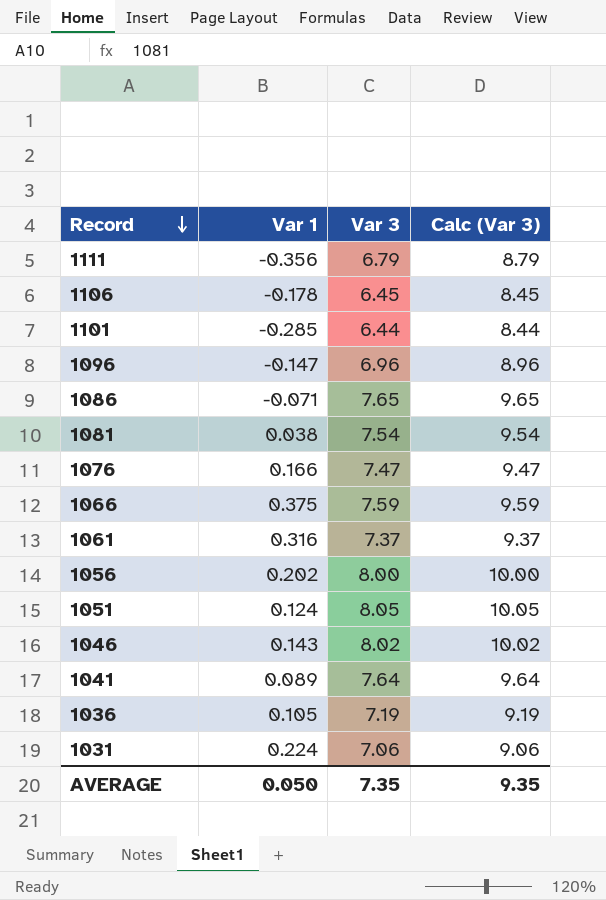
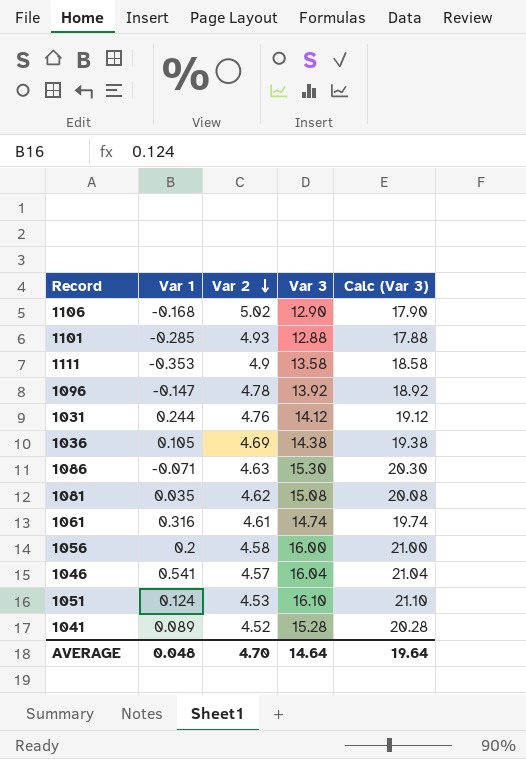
row order: Record descending -> Var 2 descending
column Var 2 | position: none -> 3
column Calc (Var 3) | formula: [Var 3] + 2 -> [Var 3] + 5
row 1076: 0.166 | 7.47 | 9.47 -> none
row 1066: 0.375 | 7.59 | 9.59 -> none
1106 | Var 1: -0.178 -> -0.168
1106 | Var 3: 6.45 -> 12.90
1101 | Var 3: 6.44 -> 12.88
1111 | Var 1: -0.356 -> -0.353
1111 | Var 3: 6.79 -> 13.58
1096 | Var 3: 6.96 -> 13.92
1031 | Var 1: 0.224 -> 0.244
1031 | Var 3: 7.06 -> 14.12
1036 | Var 3: 7.19 -> 14.38
1086 | Var 3: 7.65 -> 15.30
1081 | Var 1: 0.038 -> 0.035
1081 | Var 3: 7.54 -> 15.08
1061 | Var 3: 7.37 -> 14.74
1056 | Var 1: 0.202 -> 0.2
1056 | Var 3: 8.00 -> 16.00
1046 | Var 1: 0.143 -> 0.541
1046 | Var 3: 8.02 -> 16.04
1051 | Var 3: 8.05 -> 16.10
1041 | Var 3: 7.64 -> 15.28
AVERAGE | Var 1: 0.050 -> 0.048
AVERAGE | Var 3: 7.35 -> 14.64
AVERAGE | Calc (Var 3): 9.35 -> 19.64

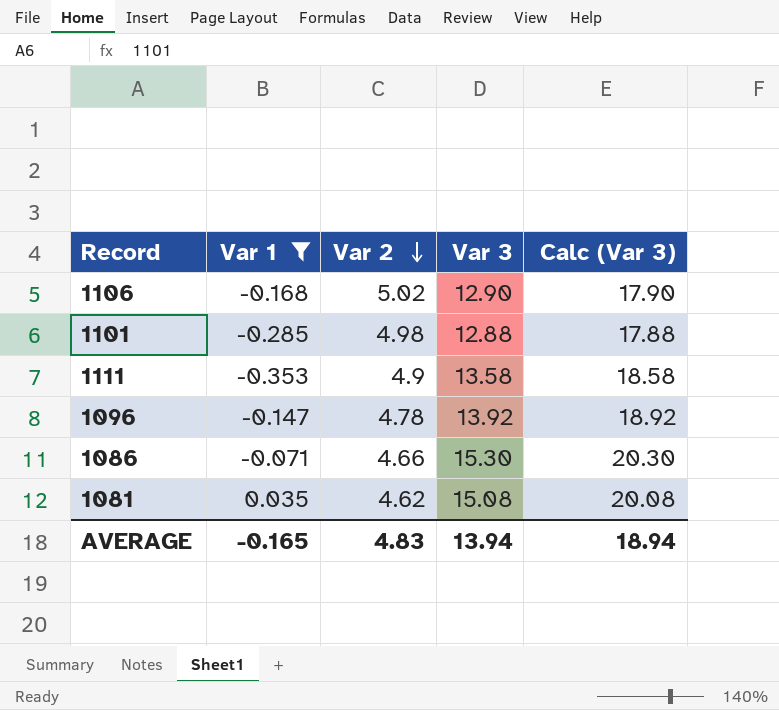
filter: none -> Var 1 <= 0.035
1101 | Var 2: 4.93 -> 4.98
1086 | Var 2: 4.63 -> 4.66
AVERAGE | Var 1: 0.048 -> -0.165
AVERAGE | Var 2: 4.70 -> 4.83
AVERAGE | Var 3: 14.64 -> 13.94
AVERAGE | Calc (Var 3): 19.64 -> 18.94

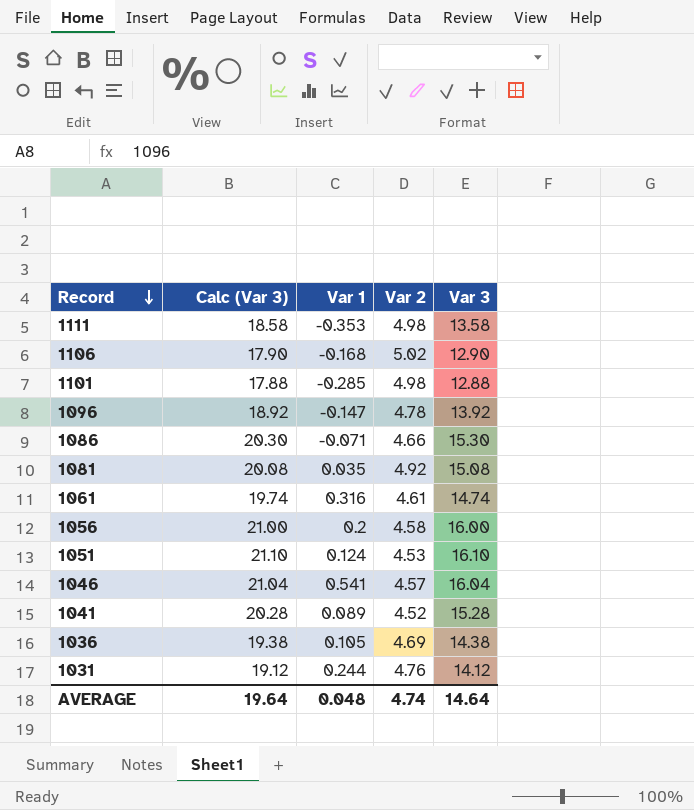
filter: Var 1 <= 0.035 -> none
row order: Var 2 descending -> Record descending
column Calc (Var 3) | position: 5 -> 2
1111 | Var 2: 4.9 -> 4.98
1081 | Var 2: 4.62 -> 4.92
AVERAGE | Calc (Var 3): 18.94 -> 19.64
AVERAGE | Var 1: -0.165 -> 0.048
AVERAGE | Var 2: 4.83 -> 4.74
AVERAGE | Var 3: 13.94 -> 14.64

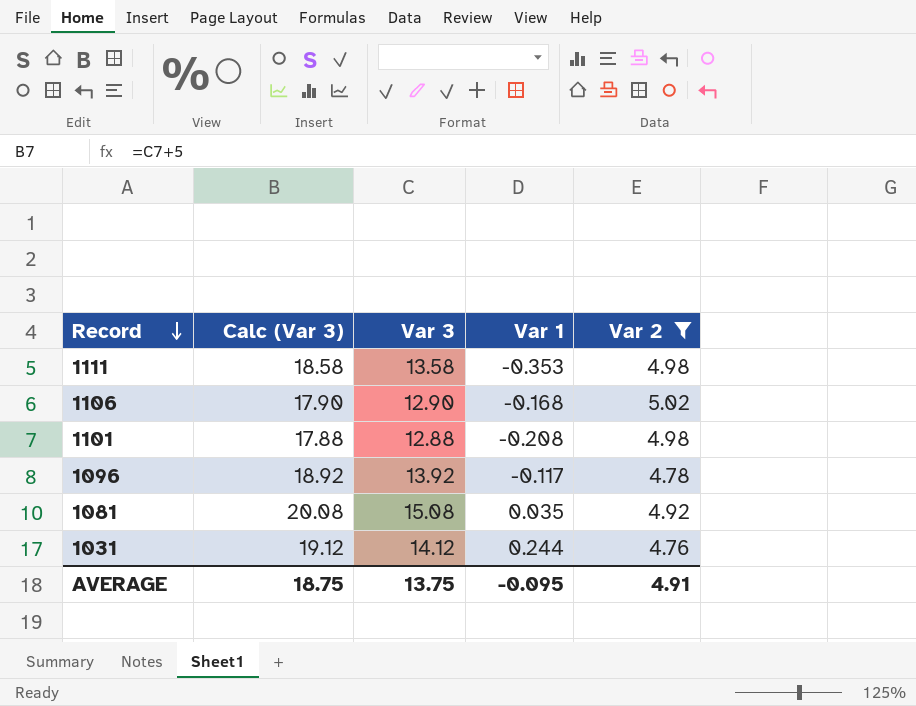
filter: none -> Var 2 >= 4.76
column Var 3 | position: 5 -> 3
1101 | Var 1: -0.285 -> -0.208
1096 | Var 1: -0.147 -> -0.117
AVERAGE | Calc (Var 3): 19.64 -> 18.75
AVERAGE | Var 3: 14.64 -> 13.75
AVERAGE | Var 1: 0.048 -> -0.095
AVERAGE | Var 2: 4.74 -> 4.91

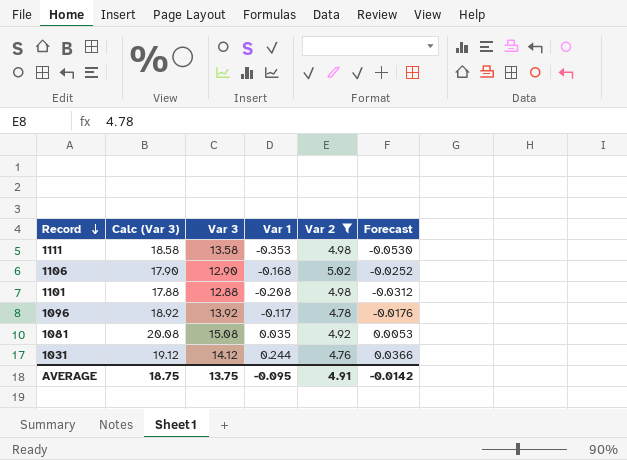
column Forecast | formula: none -> [Var 1] * 0.15

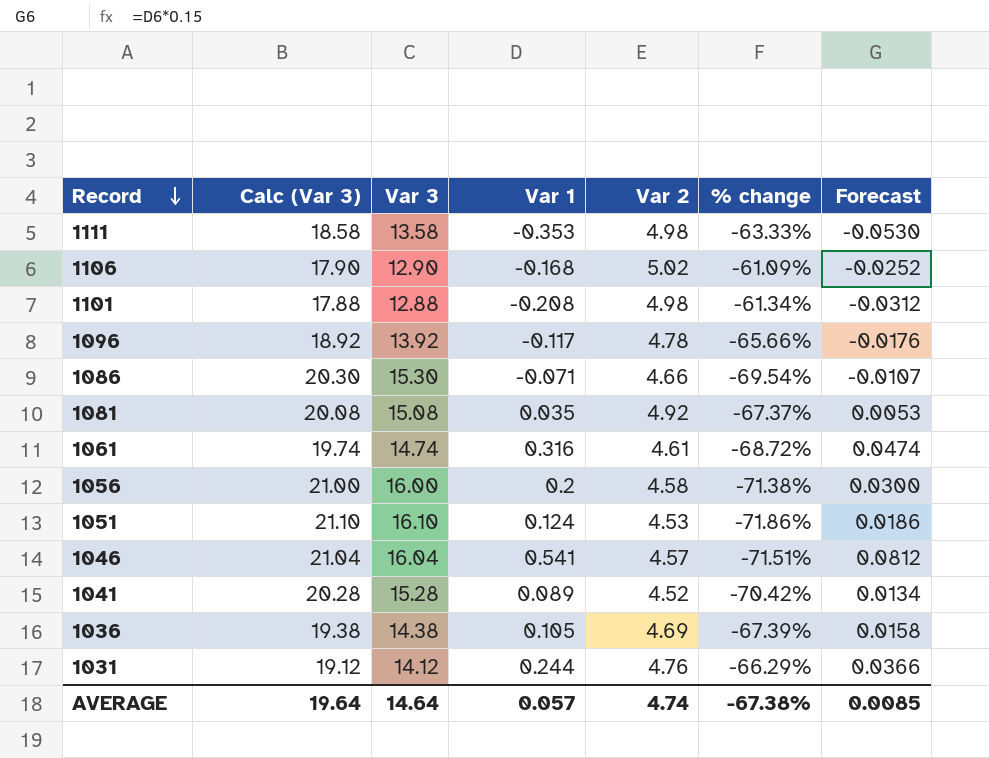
filter: Var 2 >= 4.76 -> none
column % change | formula: none -> ([Var 2] - [Var 3]) / [Var 3]
AVERAGE | Calc (Var 3): 18.75 -> 19.64
AVERAGE | Var 3: 13.75 -> 14.64
AVERAGE | Var 1: -0.095 -> 0.057
AVERAGE | Var 2: 4.91 -> 4.74
AVERAGE | Forecast: -0.0142 -> 0.0085

